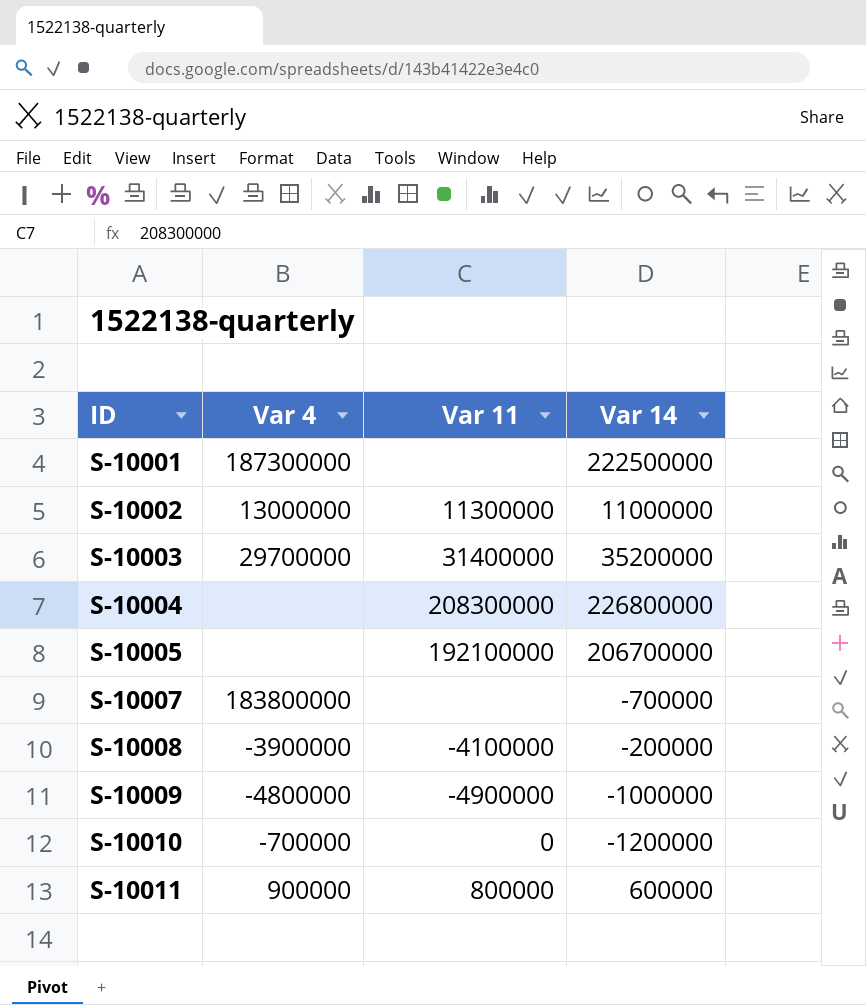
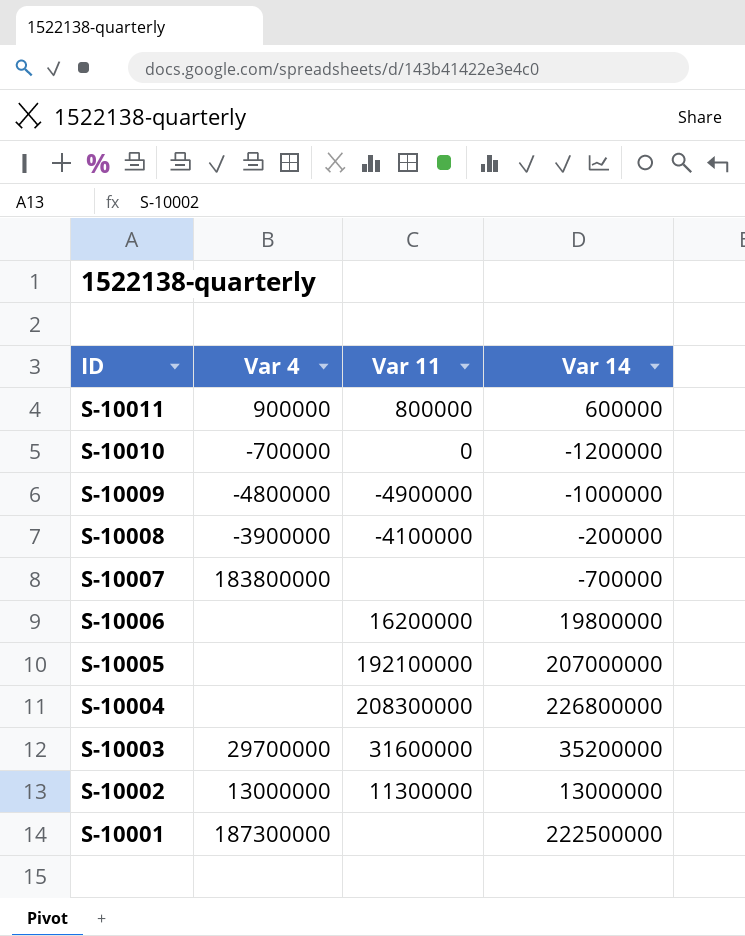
row order: ID ascending -> ID descending
row S-10006: none -> none | 16200000 | 19800000
S-10005 | Var 14: 206700000 -> 207000000
S-10003 | Var 11: 31400000 -> 31600000
S-10002 | Var 14: 11000000 -> 13000000

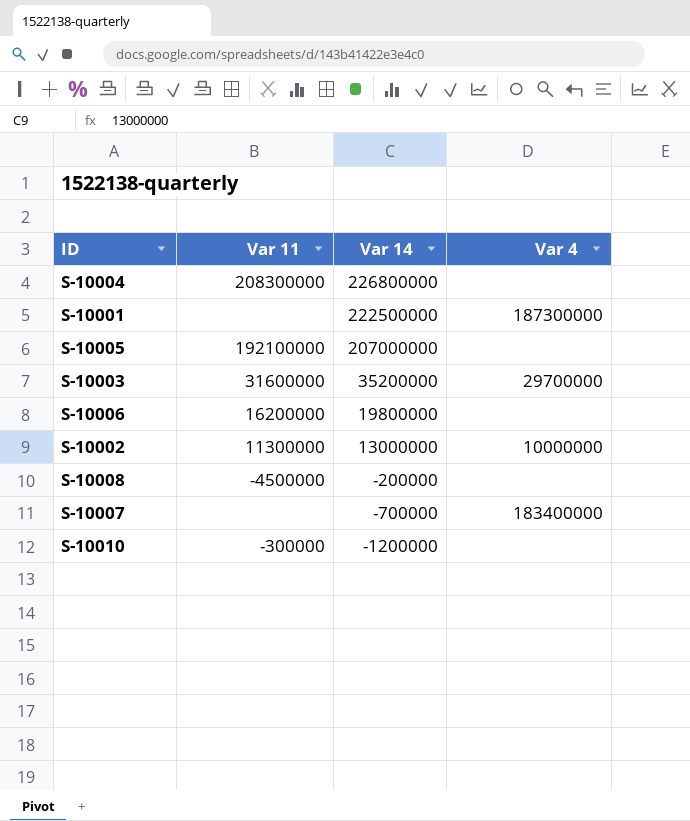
row order: ID descending -> Var 14 descending
column Var 4 | position: 2 -> 4
row S-10011: 900000 | 800000 | 600000 -> none
row S-10009: -4800000 | -4900000 | -1000000 -> none
S-10002 | Var 4: 13000000 -> 10000000
S-10008 | Var 11: -4100000 -> -4500000
S-10008 | Var 4: -3900000 -> none
S-10007 | Var 4: 183800000 -> 183400000
S-10010 | Var 11: 0 -> -300000
S-10010 | Var 4: -700000 -> none

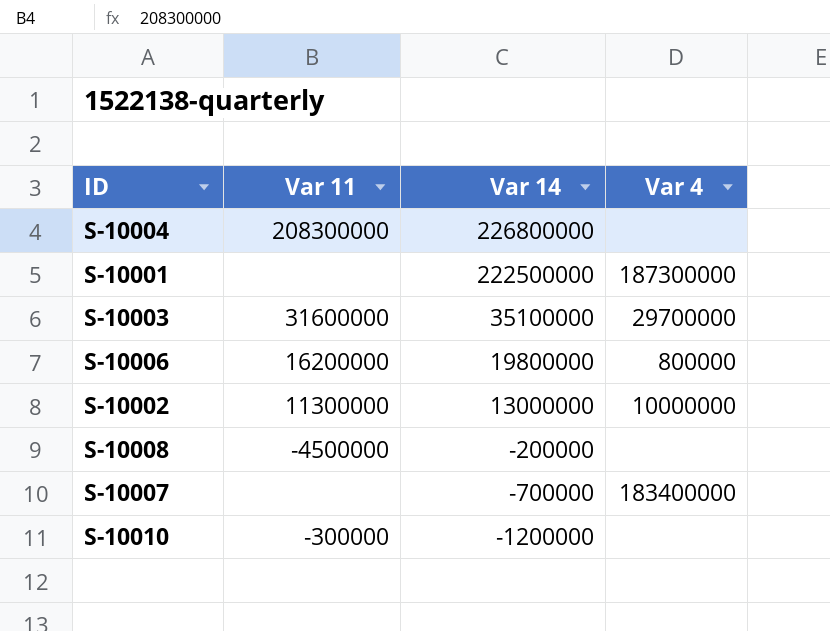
row S-10005: 192100000 | 207000000 | none -> none
S-10003 | Var 14: 35200000 -> 35100000
S-10006 | Var 4: none -> 800000

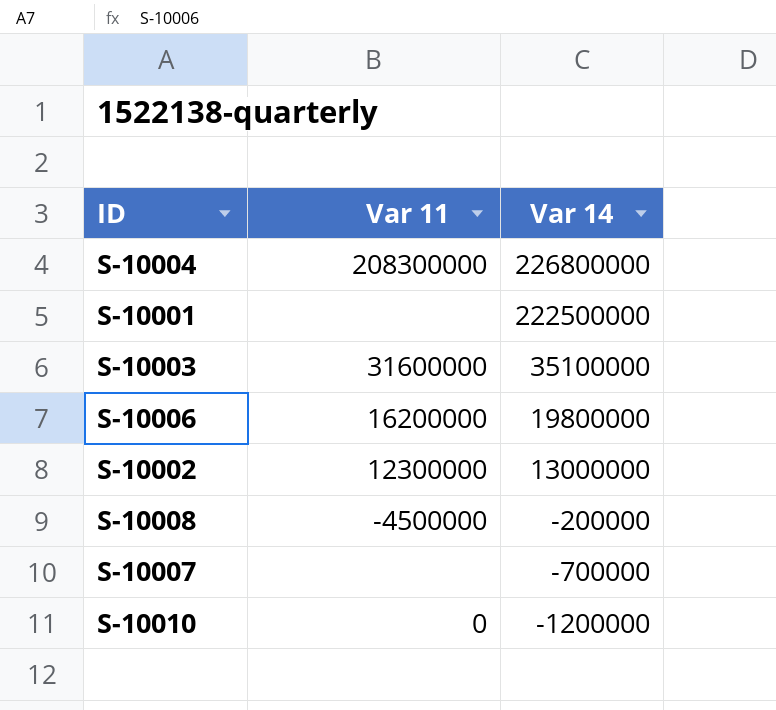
column Var 4 | position: 4 -> none
S-10002 | Var 11: 11300000 -> 12300000
S-10010 | Var 11: -300000 -> 0

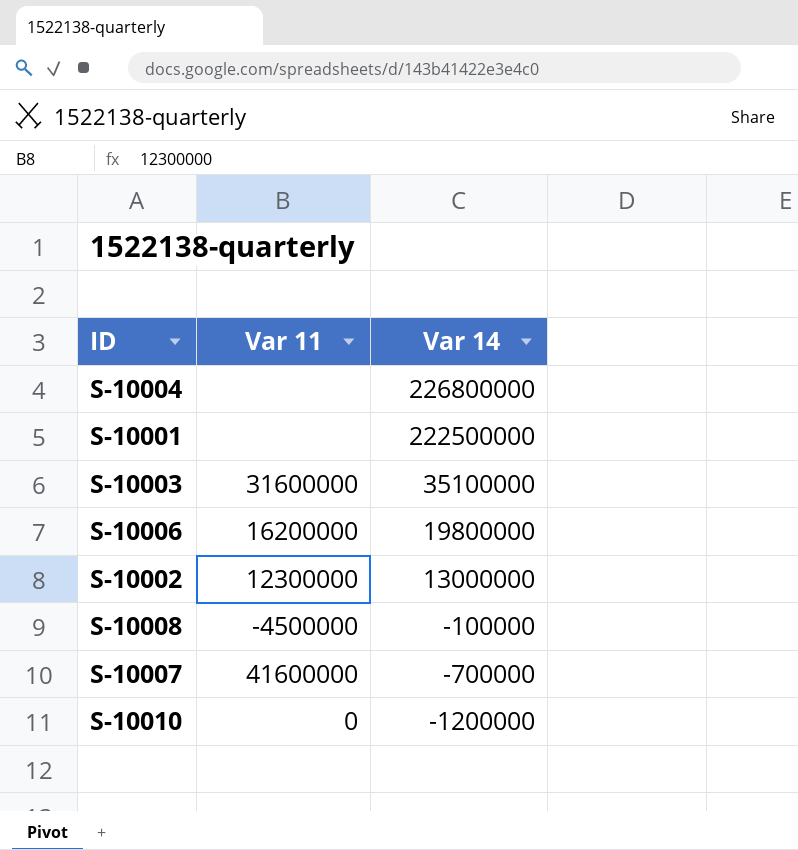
S-10004 | Var 11: 208300000 -> none
S-10008 | Var 14: -200000 -> -100000
S-10007 | Var 11: none -> 41600000

